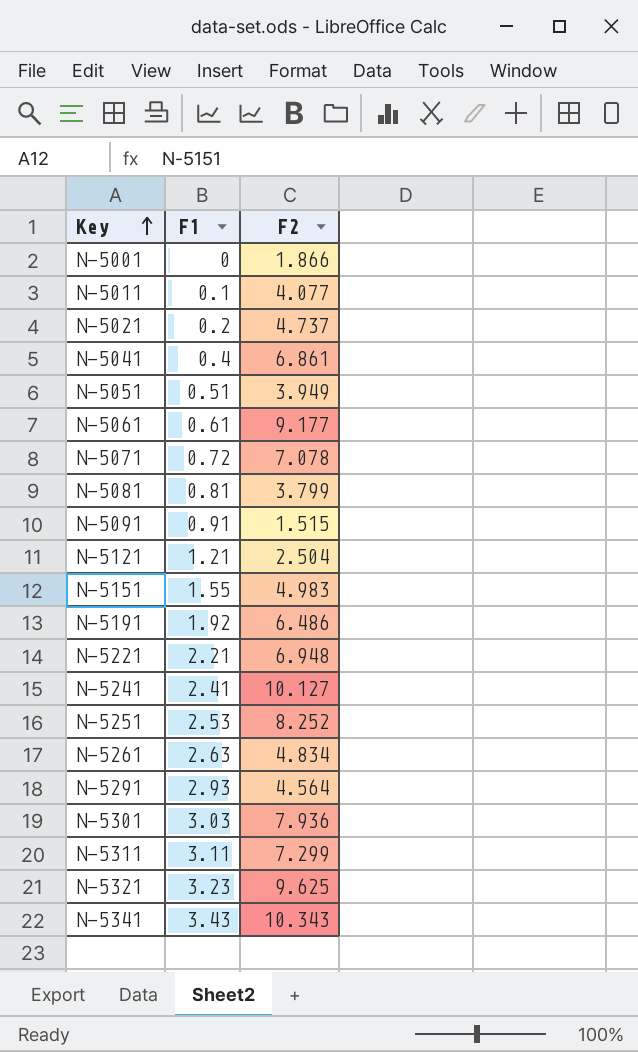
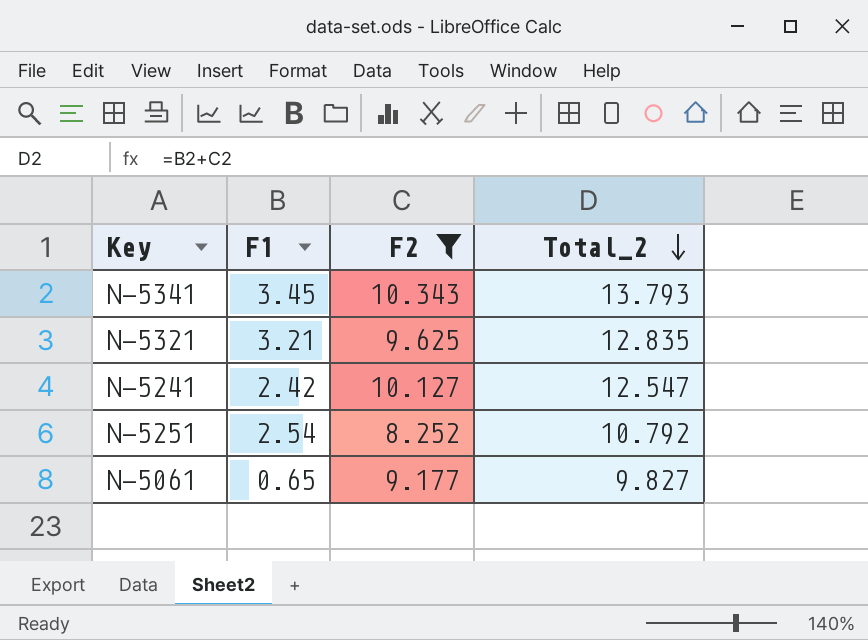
filter: none -> F2 >= 8.252
row order: Key ascending -> Total_2 descending
column Total_2 | formula: none -> [F1] + [F2]
N-5341 | F1: 3.43 -> 3.45
N-5321 | F1: 3.23 -> 3.21
N-5241 | F1: 2.41 -> 2.42
N-5251 | F1: 2.53 -> 2.54
N-5061 | F1: 0.61 -> 0.65

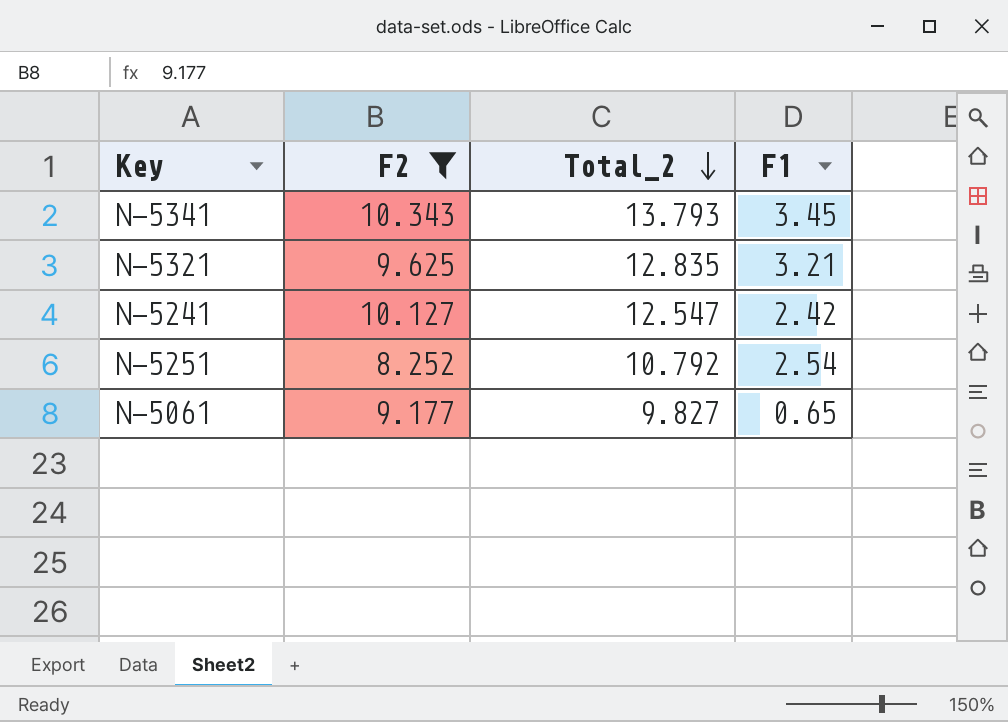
column F1 | position: 2 -> 4

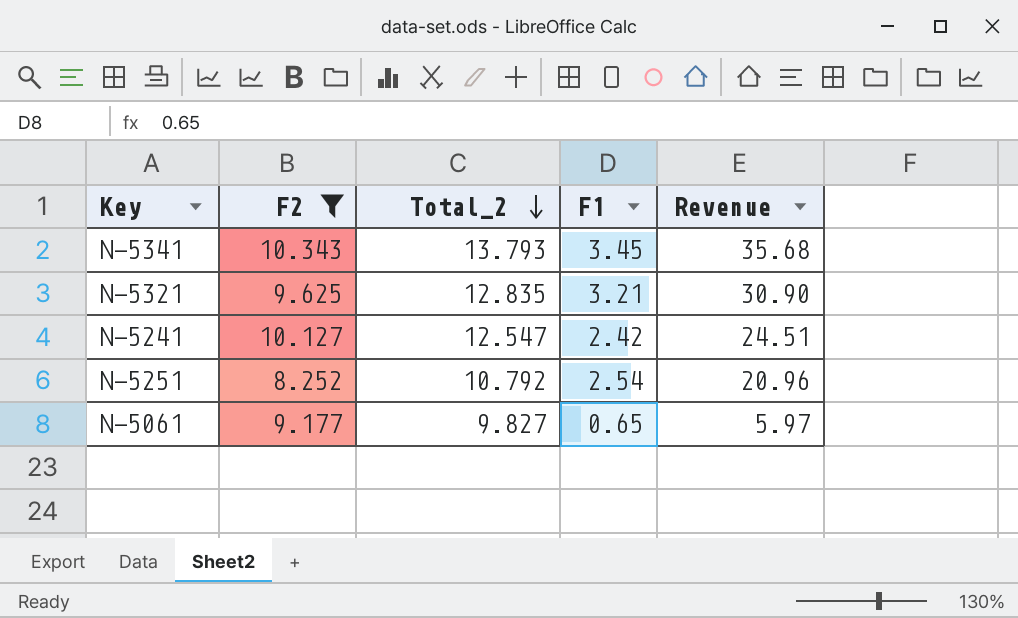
column Revenue | formula: none -> [F2] * [F1]

